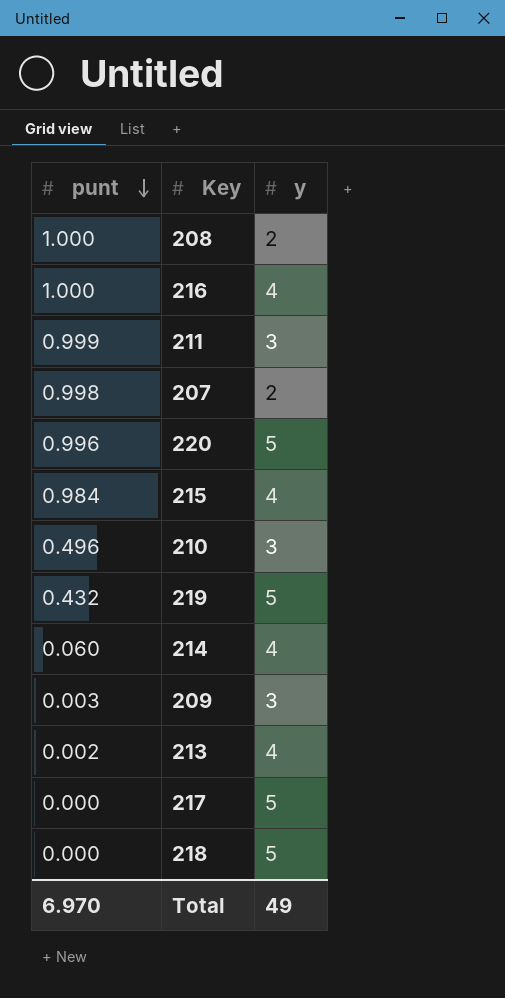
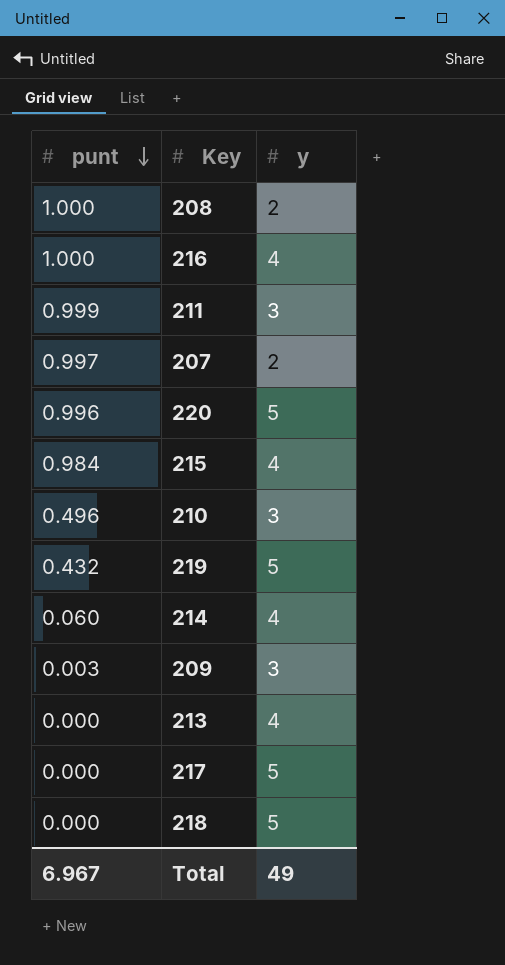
207 | punt: 0.998 -> 0.997
213 | punt: 0.002 -> 0.000
Total | punt: 6.970 -> 6.967

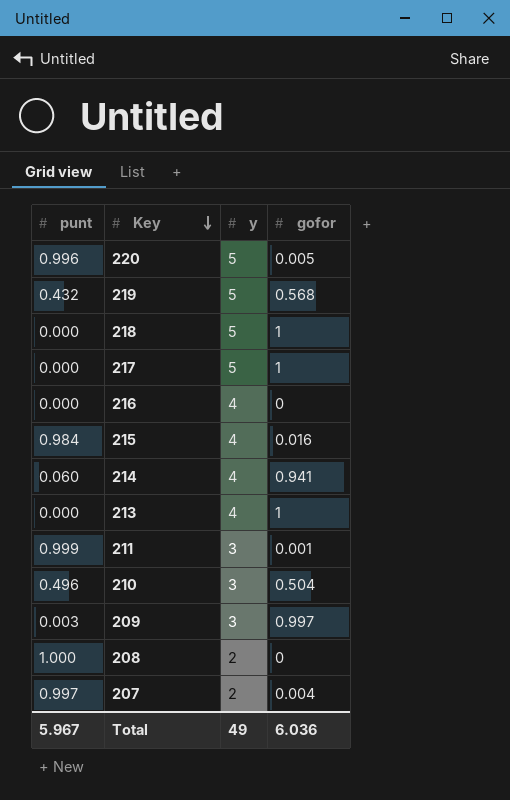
row order: punt descending -> Key descending
column gofor | position: none -> 4
216 | punt: 1.000 -> 0.000
Total | punt: 6.967 -> 5.967

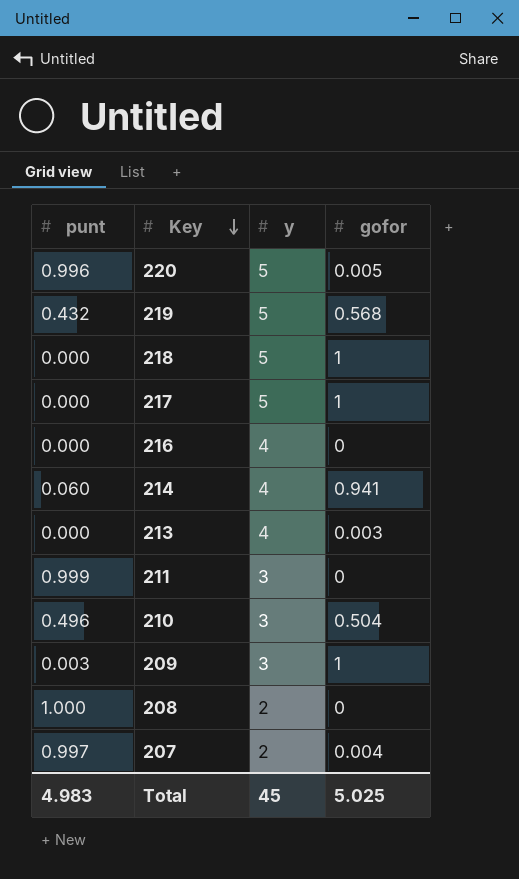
row 215: 0.984 | 4 | 0.016 -> none
213 | gofor: 1 -> 0.003
211 | gofor: 0.001 -> 0
209 | gofor: 0.997 -> 1
Total | punt: 5.967 -> 4.983
Total | y: 49 -> 45
Total | gofor: 6.036 -> 5.025

